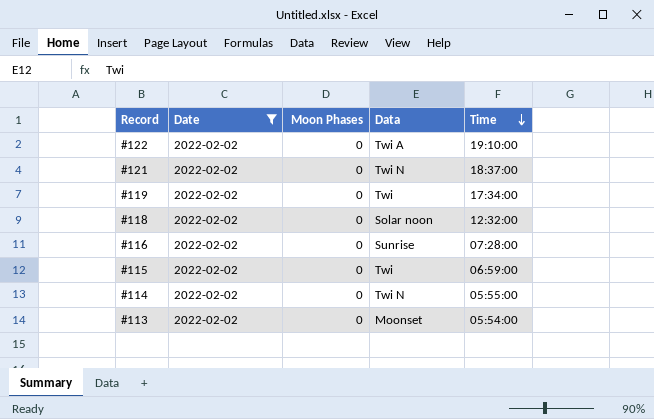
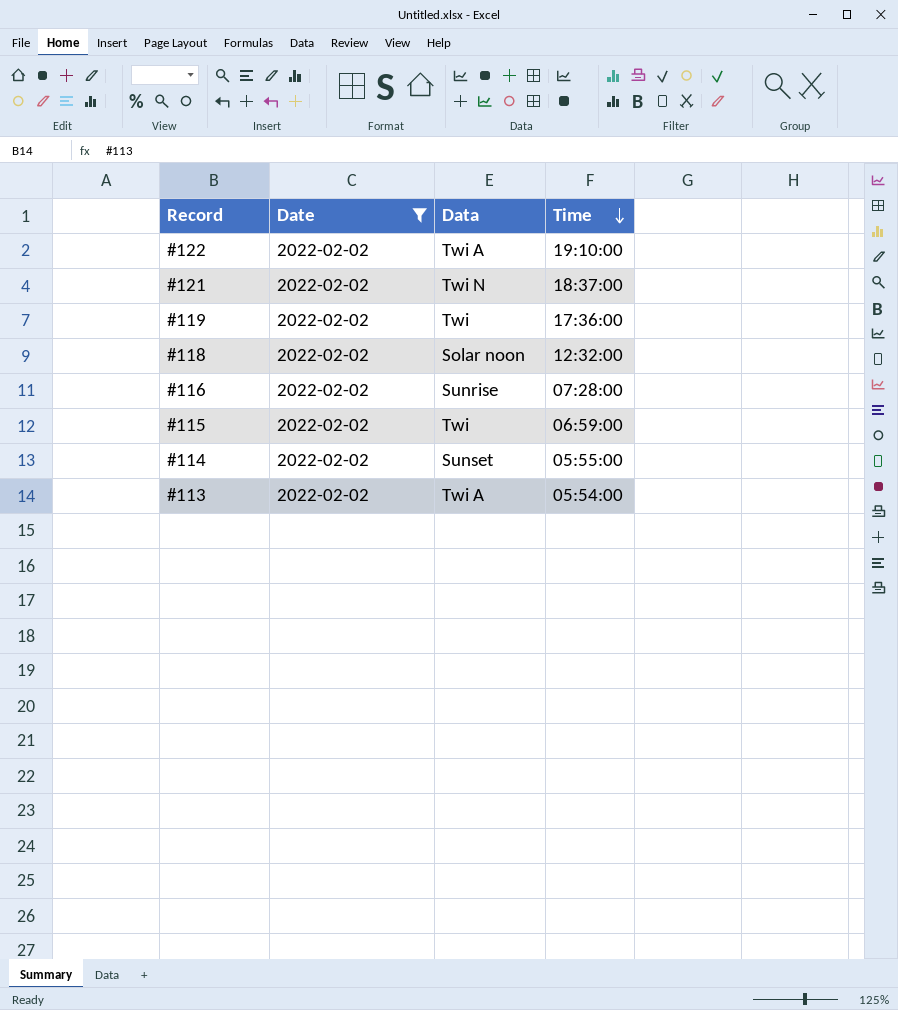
column Moon Phases | position: 3 -> none
#119 | Time: 17:34:00 -> 17:36:00
#114 | Data: Twi N -> Sunset
#113 | Data: Moonset -> Twi A

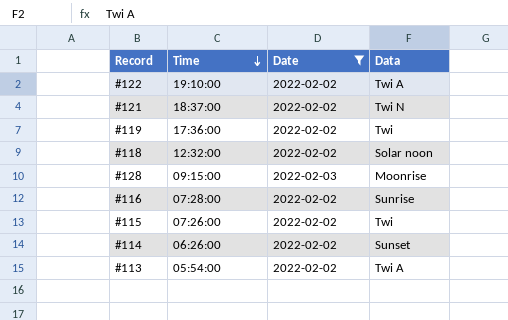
column Time | position: 4 -> 2
row #128: none -> 09:15:00 | 2022-02-03 | Moonrise
#115 | Time: 06:59:00 -> 07:26:00
#114 | Time: 05:55:00 -> 06:26:00

